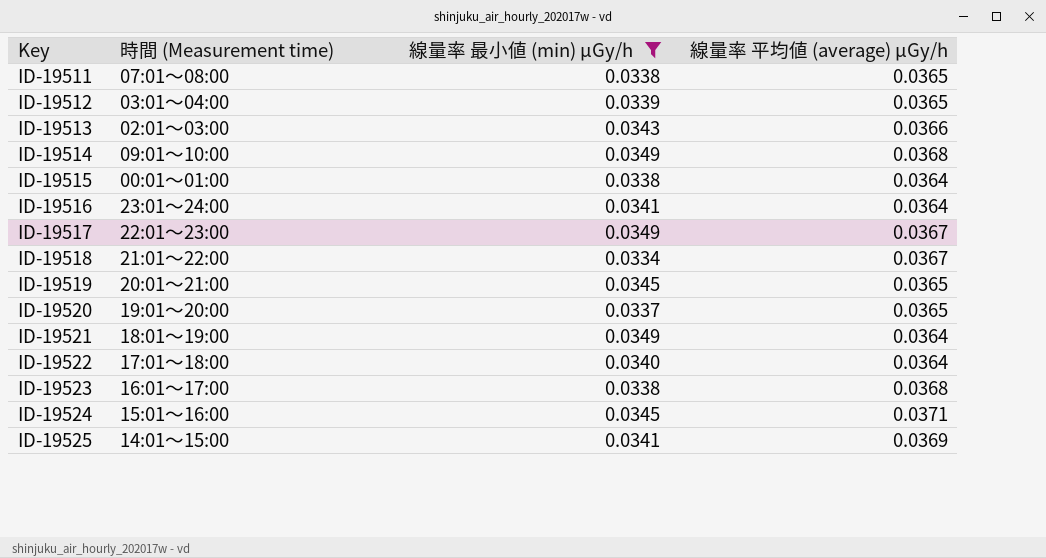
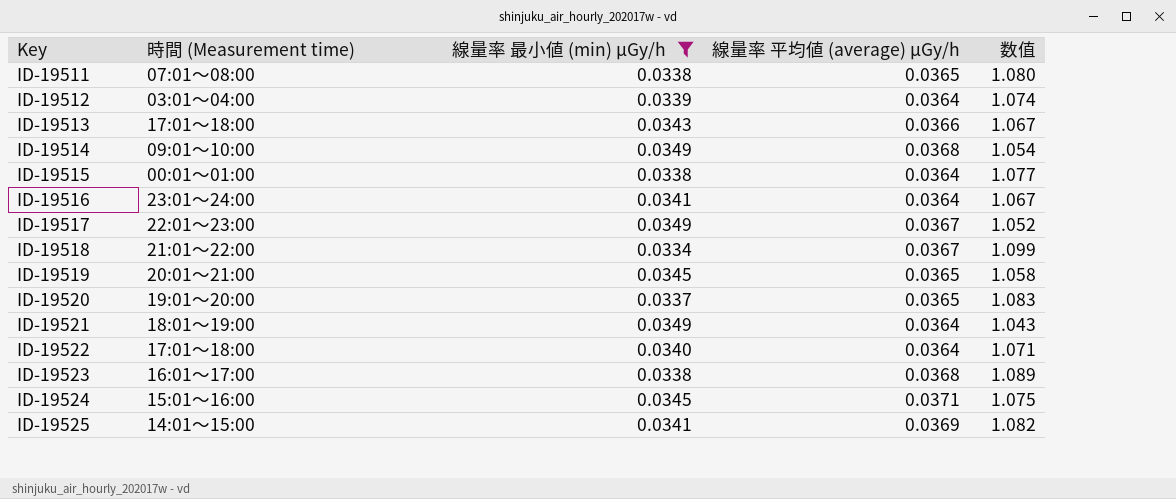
column 数值 | formula: none -> [線量率 平均値 (average) μGy/h] / [線量率 最小値 (min) μGy/h]
ID-19512 | 線量率 平均値 (average) μGy/h: 0.0365 -> 0.0364
ID-19513 | 時間 (Measurement time): 02:01～03:00 -> 17:01～18:00

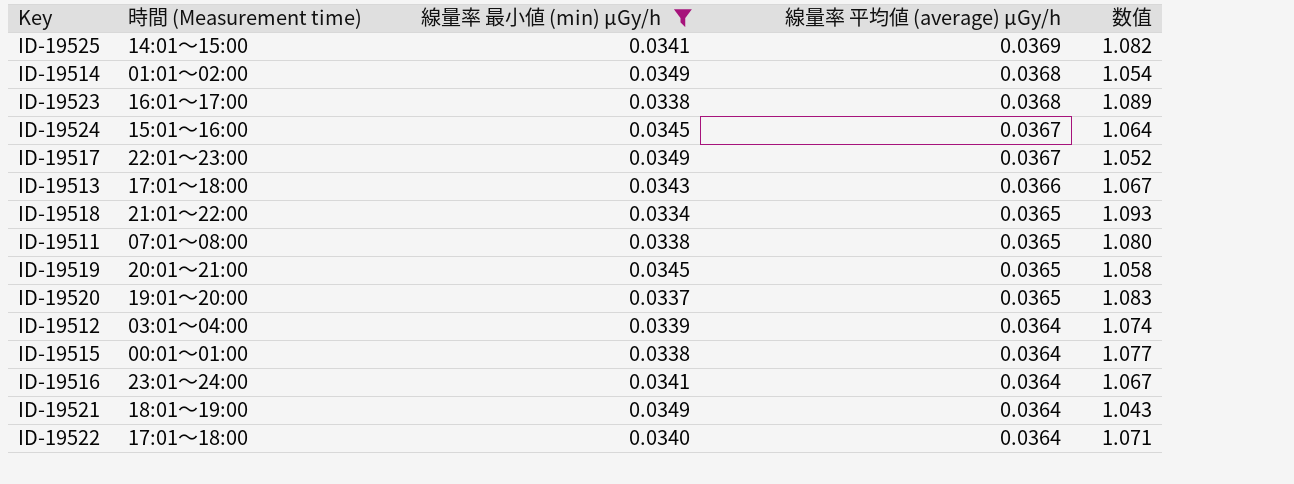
row order: Key ascending -> 線量率 平均値 (average) μGy/h descending
ID-19514 | 時間 (Measurement time): 09:01～10:00 -> 01:01～02:00
ID-19524 | 線量率 平均値 (average) μGy/h: 0.0371 -> 0.0367
ID-19524 | 数值: 1.075 -> 1.064
ID-19518 | 線量率 平均値 (average) μGy/h: 0.0367 -> 0.0365
ID-19518 | 数值: 1.099 -> 1.093

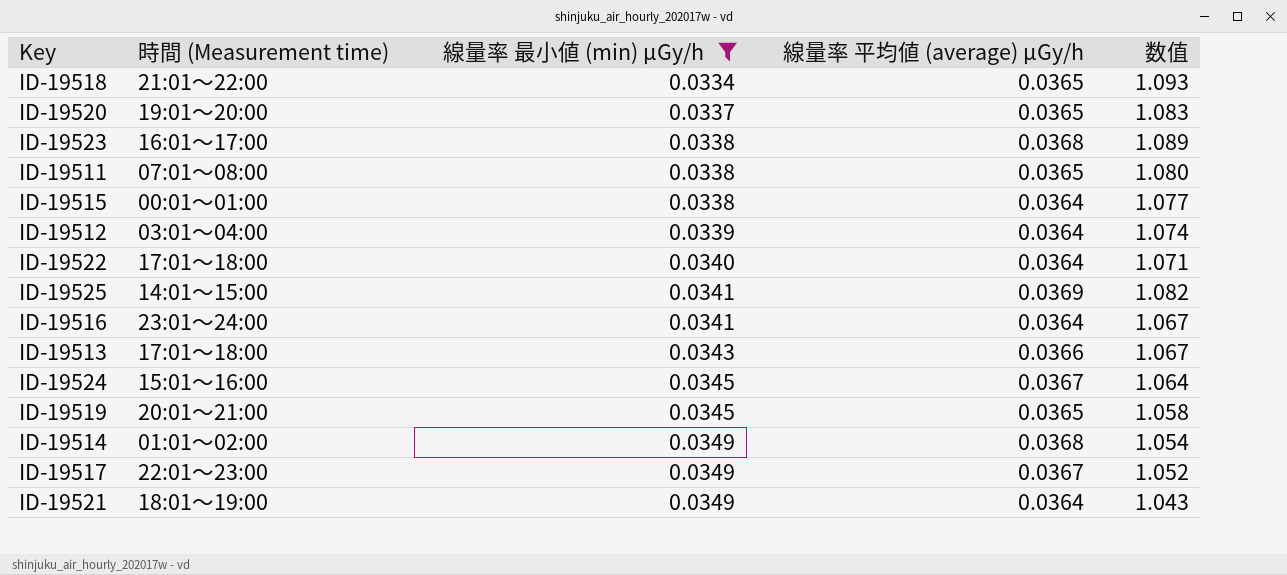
row order: 線量率 平均値 (average) μGy/h descending -> 線量率 最小値 (min) μGy/h ascending

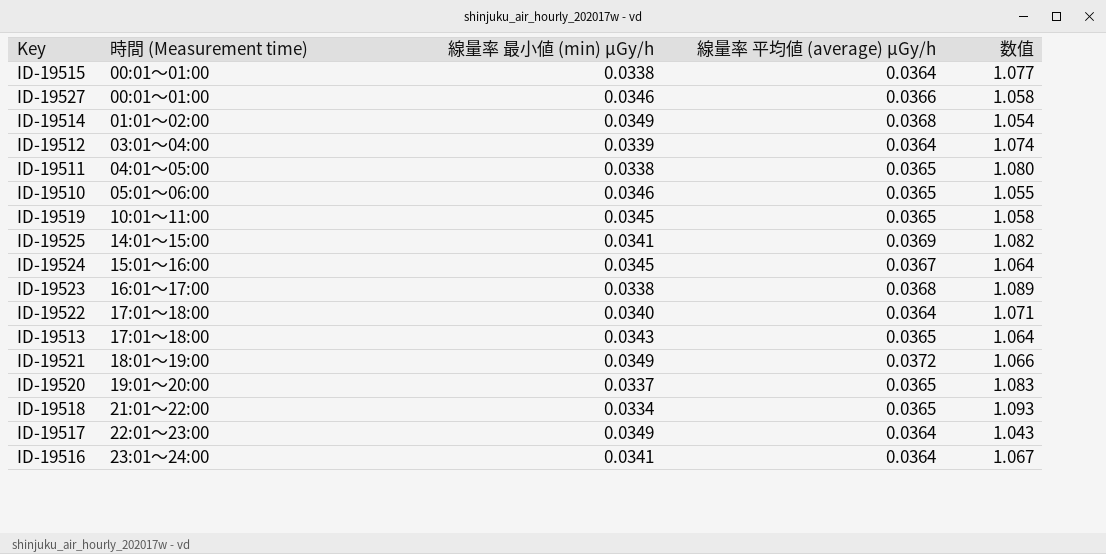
filter: 線量率 最小値 (min) μGy/h != 0.0346 -> none
row order: 線量率 最小値 (min) μGy/h ascending -> 時間 (Measurement time) ascending
ID-19511 | 時間 (Measurement time): 07:01～08:00 -> 04:01～05:00
ID-19519 | 時間 (Measurement time): 20:01～21:00 -> 10:01～11:00
ID-19513 | 線量率 平均値 (average) μGy/h: 0.0366 -> 0.0365
ID-19513 | 数值: 1.067 -> 1.064
ID-19521 | 線量率 平均値 (average) μGy/h: 0.0364 -> 0.0372
ID-19521 | 数值: 1.043 -> 1.066
ID-19517 | 線量率 平均値 (average) μGy/h: 0.0367 -> 0.0364
ID-19517 | 数值: 1.052 -> 1.043

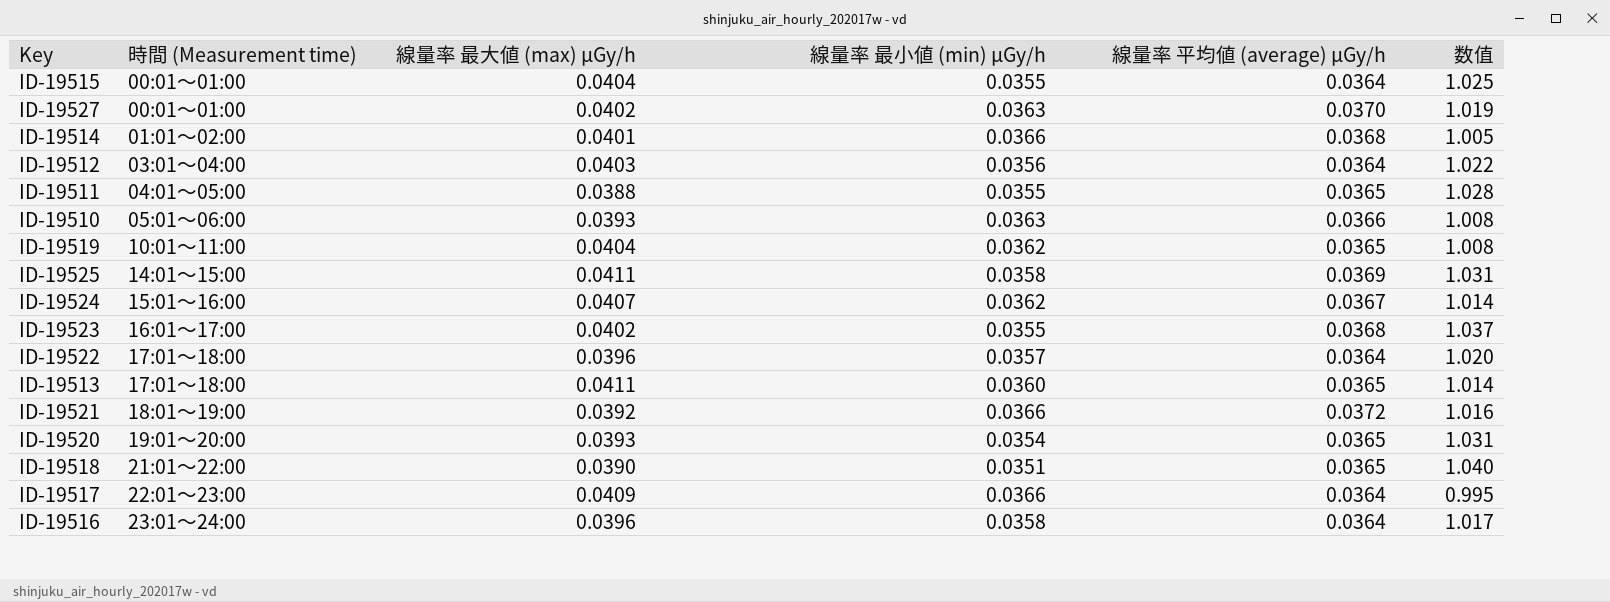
column 線量率 最大値 (max) μGy/h | position: none -> 3
ID-19515 | 線量率 最小値 (min) μGy/h: 0.0338 -> 0.0355
ID-19515 | 数值: 1.077 -> 1.025
ID-19527 | 線量率 最小値 (min) μGy/h: 0.0346 -> 0.0363
ID-19527 | 線量率 平均値 (average) μGy/h: 0.0366 -> 0.0370
ID-19527 | 数值: 1.058 -> 1.019
ID-19514 | 線量率 最小値 (min) μGy/h: 0.0349 -> 0.0366
ID-19514 | 数值: 1.054 -> 1.005
ID-19512 | 線量率 最小値 (min) μGy/h: 0.0339 -> 0.0356
ID-19512 | 数值: 1.074 -> 1.022
ID-19511 | 線量率 最小値 (min) μGy/h: 0.0338 -> 0.0355
ID-19511 | 数值: 1.080 -> 1.028
ID-19510 | 線量率 最小値 (min) μGy/h: 0.0346 -> 0.0363
ID-19510 | 線量率 平均値 (average) μGy/h: 0.0365 -> 0.0366
ID-19510 | 数值: 1.055 -> 1.008
ID-19519 | 線量率 最小値 (min) μGy/h: 0.0345 -> 0.0362
ID-19519 | 数值: 1.058 -> 1.008
ID-19525 | 線量率 最小値 (min) μGy/h: 0.0341 -> 0.0358
ID-19525 | 数值: 1.082 -> 1.031
ID-19524 | 線量率 最小値 (min) μGy/h: 0.0345 -> 0.0362
ID-19524 | 数值: 1.064 -> 1.014
ID-19523 | 線量率 最小値 (min) μGy/h: 0.0338 -> 0.0355
ID-19523 | 数值: 1.089 -> 1.037
ID-19522 | 線量率 最小値 (min) μGy/h: 0.0340 -> 0.0357
ID-19522 | 数值: 1.071 -> 1.020
ID-19513 | 線量率 最小値 (min) μGy/h: 0.0343 -> 0.0360
ID-19513 | 数值: 1.064 -> 1.014
ID-19521 | 線量率 最小値 (min) μGy/h: 0.0349 -> 0.0366
ID-19521 | 数值: 1.066 -> 1.016
ID-19520 | 線量率 最小値 (min) μGy/h: 0.0337 -> 0.0354
ID-19520 | 数值: 1.083 -> 1.031
ID-19518 | 線量率 最小値 (min) μGy/h: 0.0334 -> 0.0351
ID-19518 | 数值: 1.093 -> 1.040
ID-19517 | 線量率 最小値 (min) μGy/h: 0.0349 -> 0.0366
ID-19517 | 数值: 1.043 -> 0.995
ID-19516 | 線量率 最小値 (min) μGy/h: 0.0341 -> 0.0358
ID-19516 | 数值: 1.067 -> 1.017

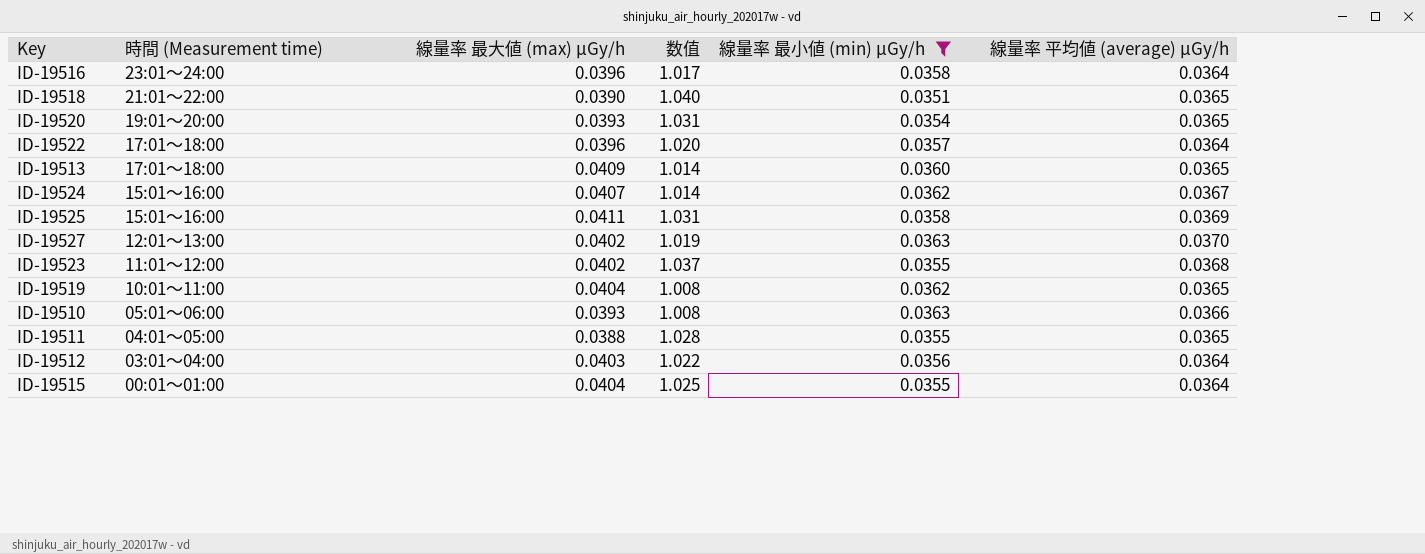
filter: none -> 線量率 最小値 (min) μGy/h != 0.0366
row order: 時間 (Measurement time) ascending -> 時間 (Measurement time) descending
column 数值 | position: 6 -> 4
ID-19513 | 線量率 最大値 (max) μGy/h: 0.0411 -> 0.0409
ID-19525 | 時間 (Measurement time): 14:01～15:00 -> 15:01～16:00
ID-19527 | 時間 (Measurement time): 00:01～01:00 -> 12:01～13:00
ID-19523 | 時間 (Measurement time): 16:01～17:00 -> 11:01～12:00

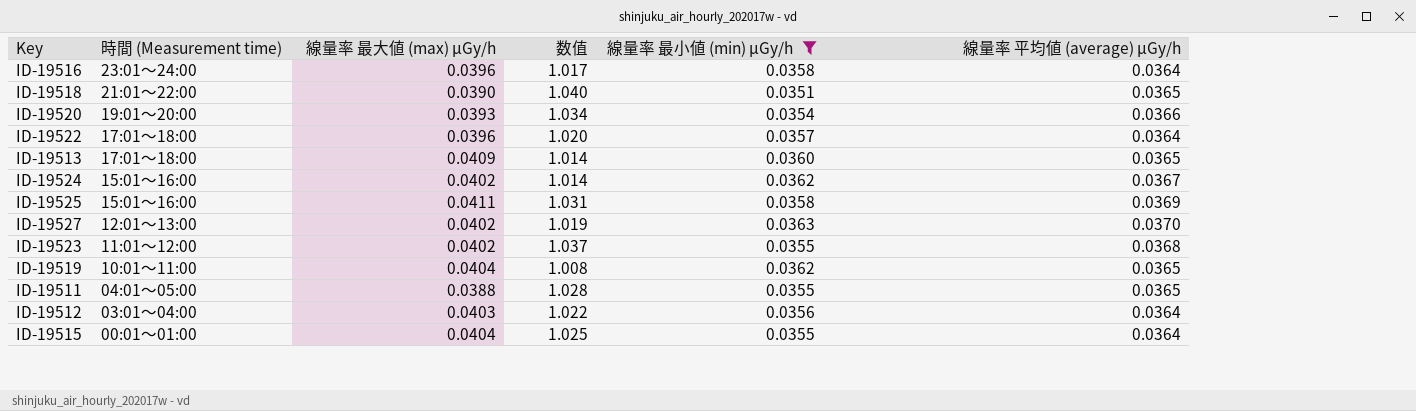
row ID-19510: 05:01～06:00 | 0.0393 | 1.008 | 0.0363 | 0.0366 -> none
ID-19520 | 数值: 1.031 -> 1.034
ID-19520 | 線量率 平均値 (average) μGy/h: 0.0365 -> 0.0366
ID-19524 | 線量率 最大値 (max) μGy/h: 0.0407 -> 0.0402

